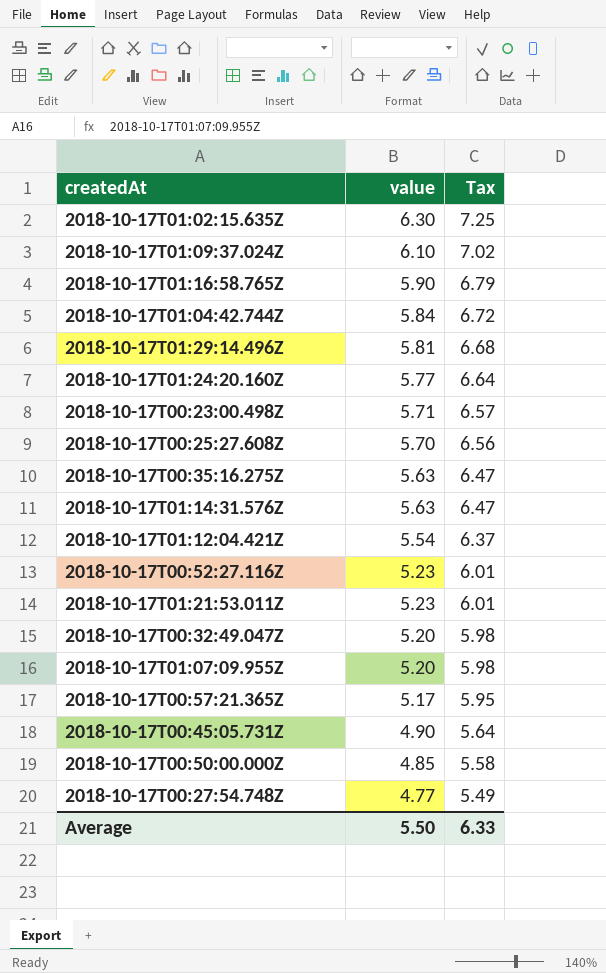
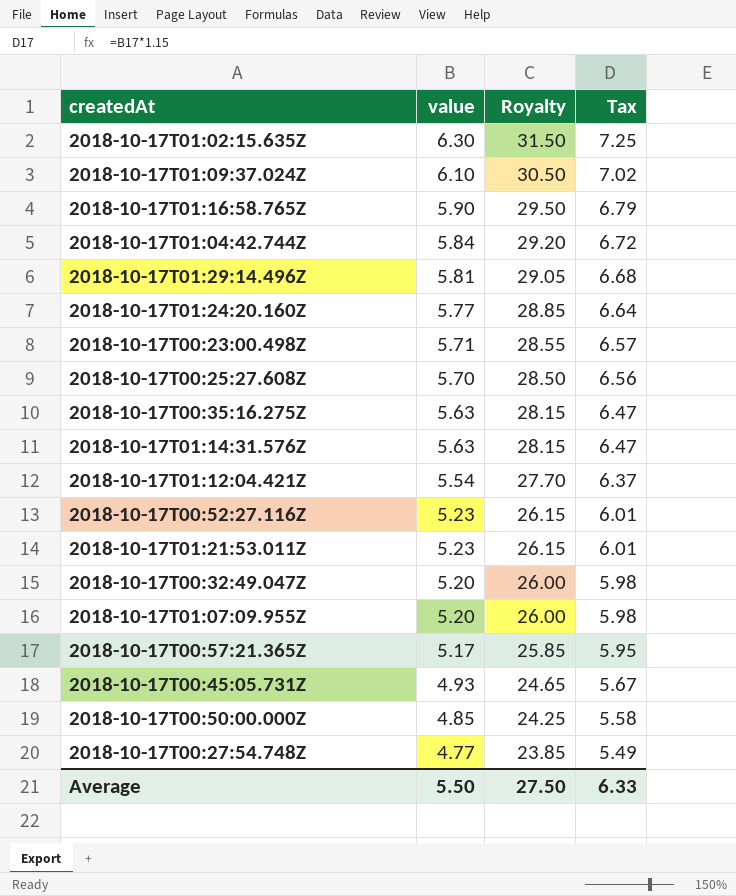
column Royalty | formula: none -> [value] * 5
2018-10-17T00:45:05.731Z | value: 4.90 -> 4.93
2018-10-17T00:45:05.731Z | Tax: 5.64 -> 5.67

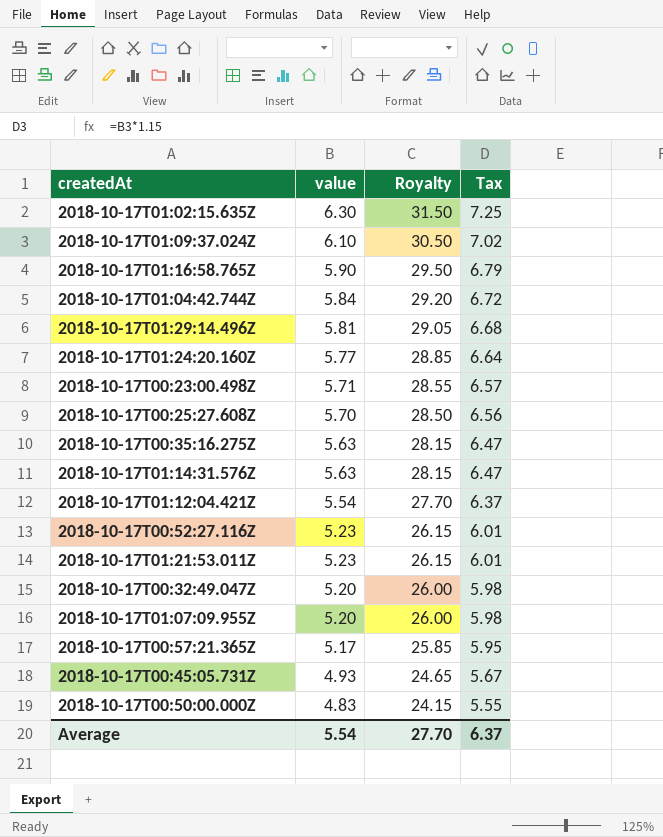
row 2018-10-17T00:27:54.748Z: 4.77 | 23.85 | 5.49 -> none
2018-10-17T00:50:00.000Z | value: 4.85 -> 4.83
2018-10-17T00:50:00.000Z | Royalty: 24.25 -> 24.15
2018-10-17T00:50:00.000Z | Tax: 5.58 -> 5.55
Average | value: 5.50 -> 5.54
Average | Royalty: 27.50 -> 27.70
Average | Tax: 6.33 -> 6.37

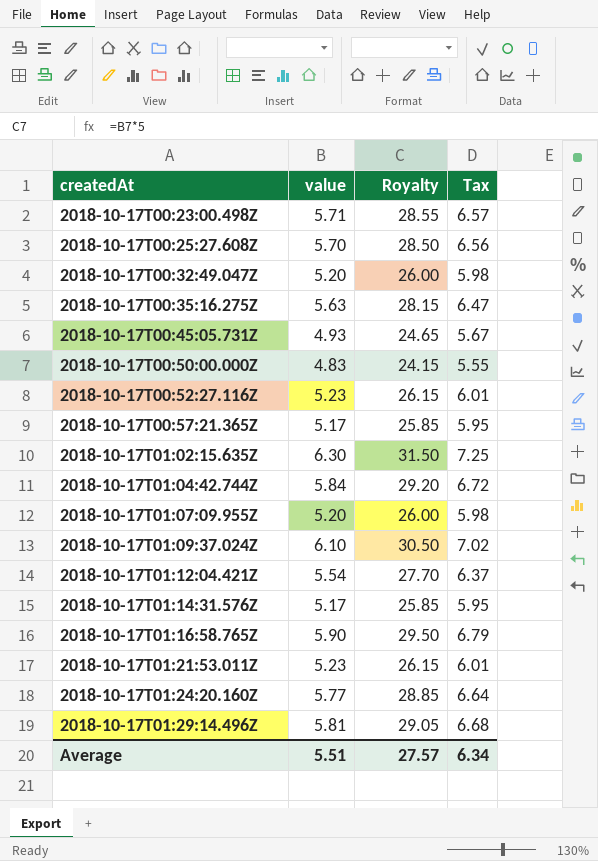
row order: value descending -> createdAt ascending
2018-10-17T01:14:31.576Z | value: 5.63 -> 5.17
2018-10-17T01:14:31.576Z | Royalty: 28.15 -> 25.85
2018-10-17T01:14:31.576Z | Tax: 6.47 -> 5.95
Average | value: 5.54 -> 5.51
Average | Royalty: 27.70 -> 27.57
Average | Tax: 6.37 -> 6.34

